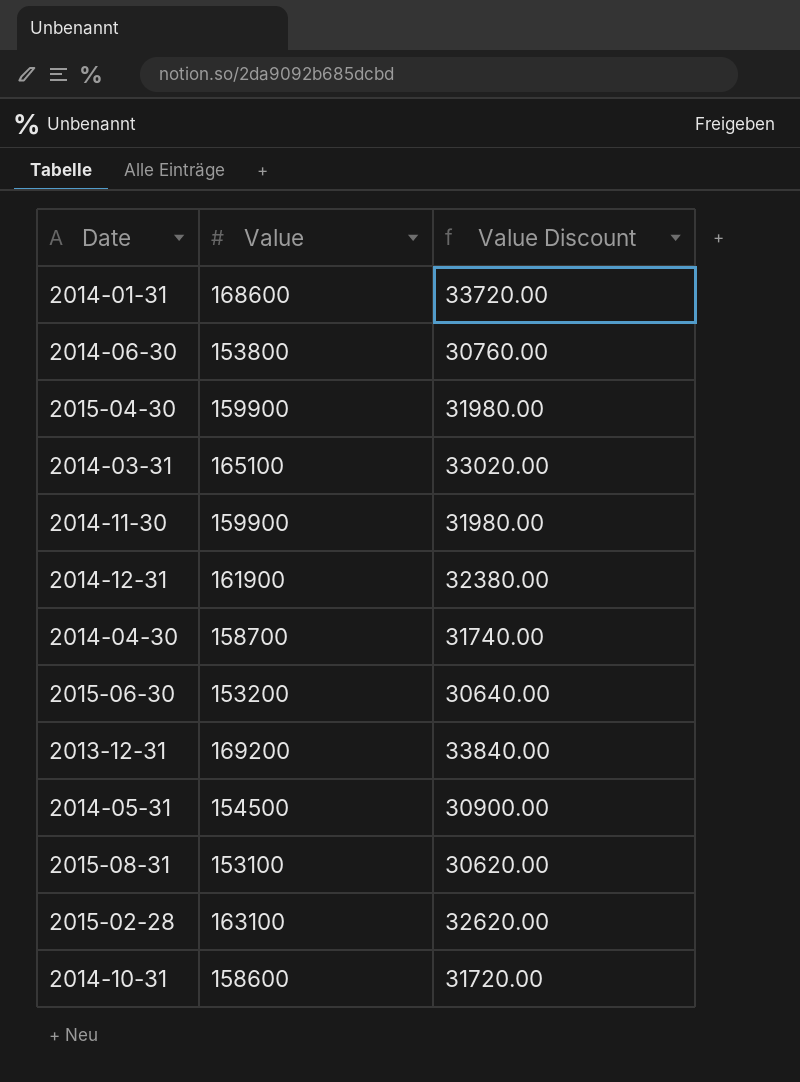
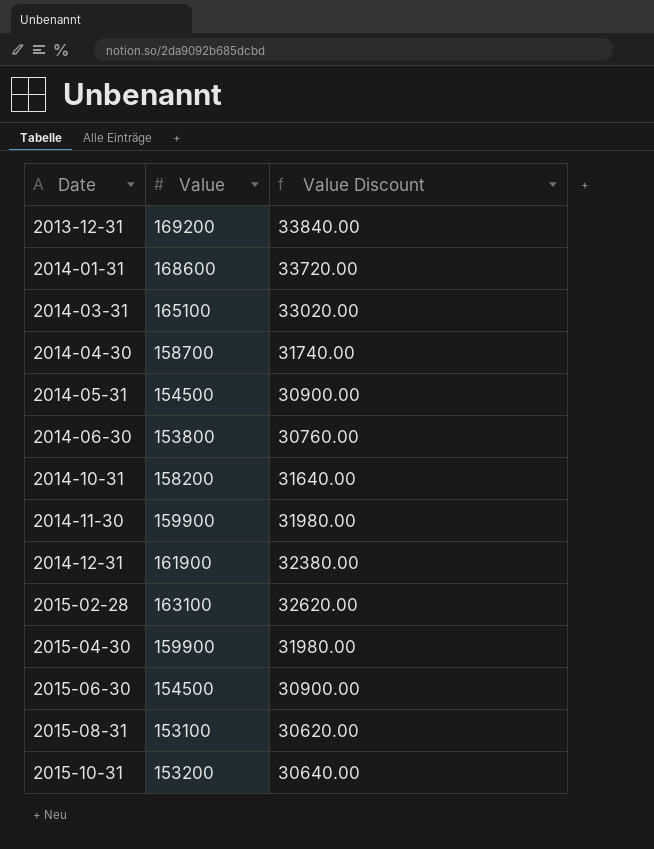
row order: none -> Date ascending
2014-10-31 | Value: 158600 -> 158200
2014-10-31 | Value Discount: 31720.00 -> 31640.00
2015-06-30 | Value: 153200 -> 154500
2015-06-30 | Value Discount: 30640.00 -> 30900.00
row 2015-10-31: none -> 153200 | 30640.00

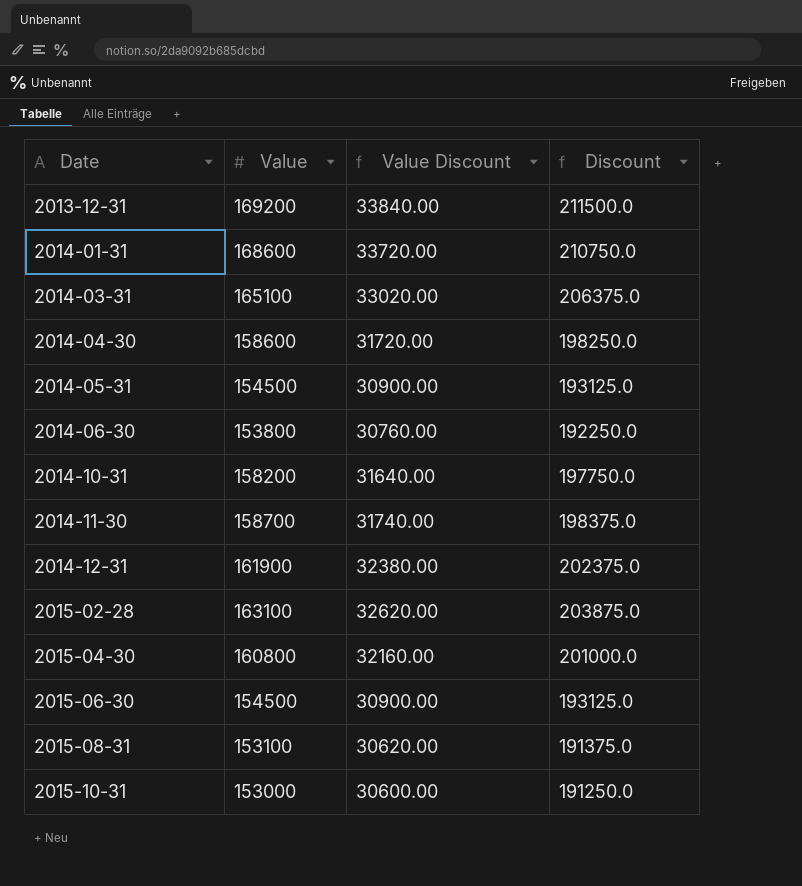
column Discount | formula: none -> [Value] * 1.25
2014-04-30 | Value: 158700 -> 158600
2014-04-30 | Value Discount: 31740.00 -> 31720.00
2014-11-30 | Value: 159900 -> 158700
2014-11-30 | Value Discount: 31980.00 -> 31740.00
2015-04-30 | Value: 159900 -> 160800
2015-04-30 | Value Discount: 31980.00 -> 32160.00
2015-10-31 | Value: 153200 -> 153000
2015-10-31 | Value Discount: 30640.00 -> 30600.00

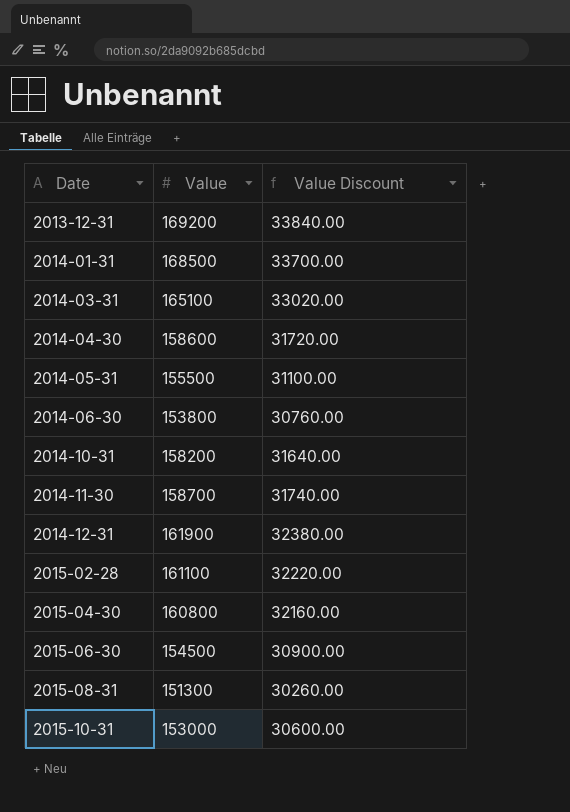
column Discount | formula: [Value] * 1.25 -> none
2014-01-31 | Value: 168600 -> 168500
2014-01-31 | Value Discount: 33720.00 -> 33700.00
2014-05-31 | Value: 154500 -> 155500
2014-05-31 | Value Discount: 30900.00 -> 31100.00
2015-02-28 | Value: 163100 -> 161100
2015-02-28 | Value Discount: 32620.00 -> 32220.00
2015-08-31 | Value: 153100 -> 151300
2015-08-31 | Value Discount: 30620.00 -> 30260.00

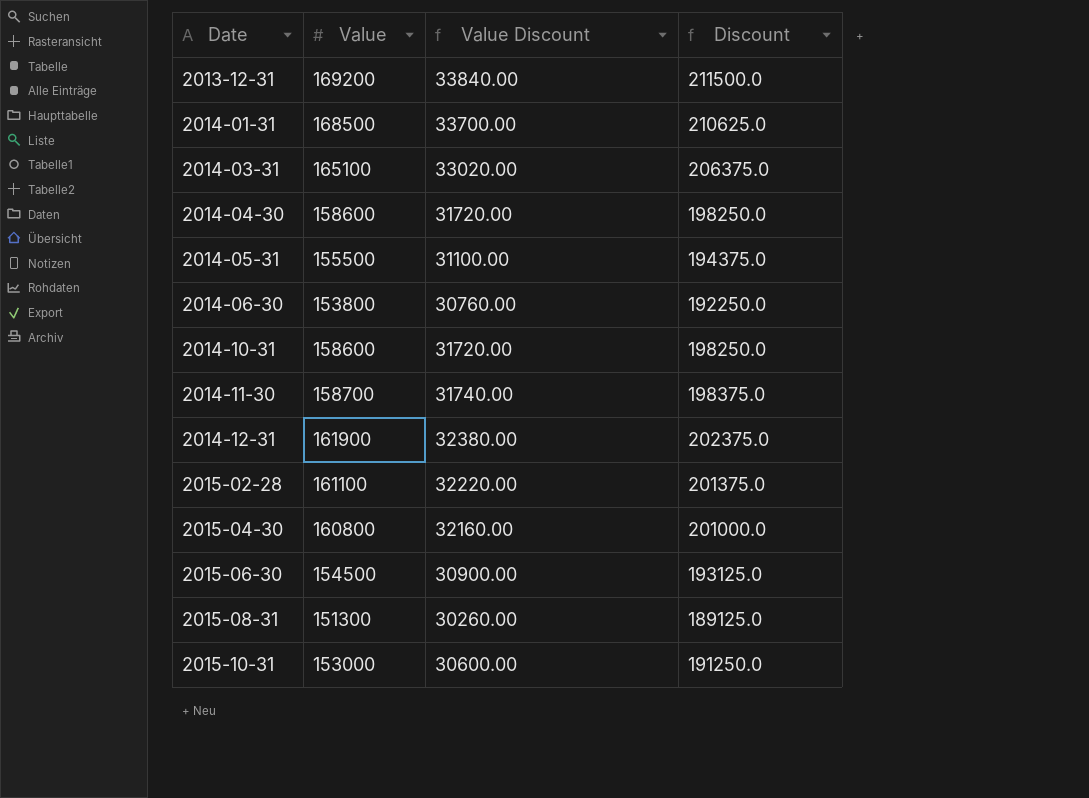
column Discount | formula: none -> [Value] * 1.25
2014-10-31 | Value: 158200 -> 158600
2014-10-31 | Value Discount: 31640.00 -> 31720.00

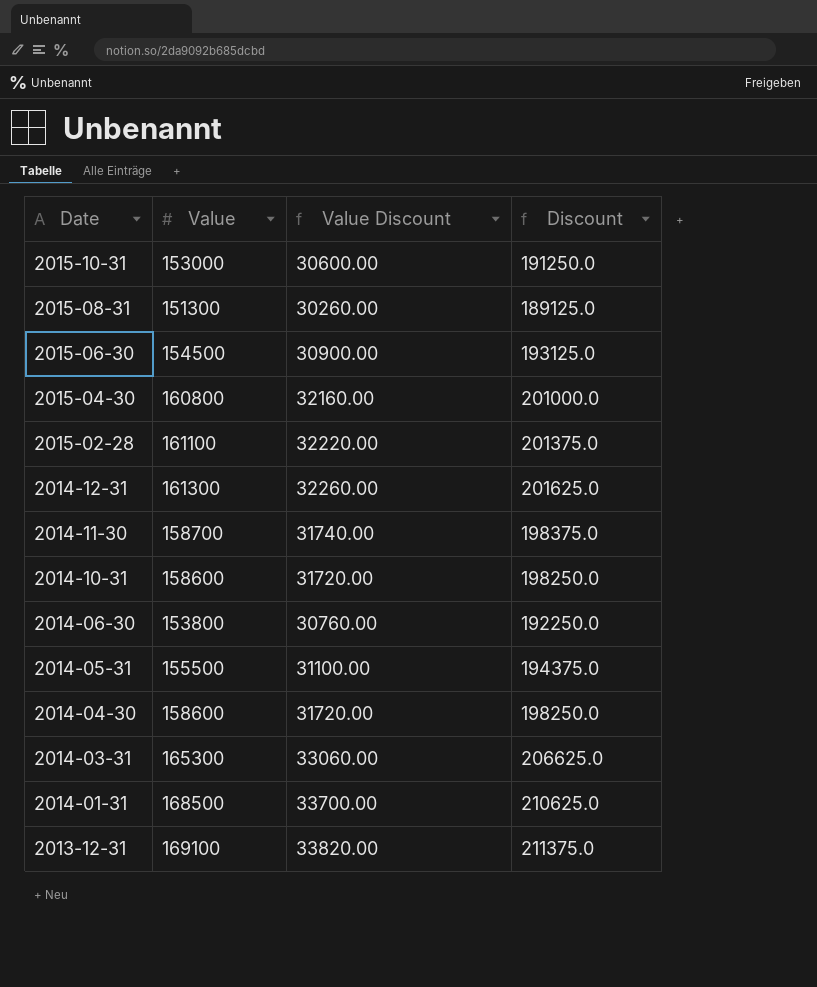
row order: Date ascending -> Date descending
2014-12-31 | Value: 161900 -> 161300
2014-12-31 | Value Discount: 32380.00 -> 32260.00
2014-12-31 | Discount: 202375.0 -> 201625.0
2014-03-31 | Value: 165100 -> 165300
2014-03-31 | Value Discount: 33020.00 -> 33060.00
2014-03-31 | Discount: 206375.0 -> 206625.0
2013-12-31 | Value: 169200 -> 169100
2013-12-31 | Value Discount: 33840.00 -> 33820.00
2013-12-31 | Discount: 211500.0 -> 211375.0

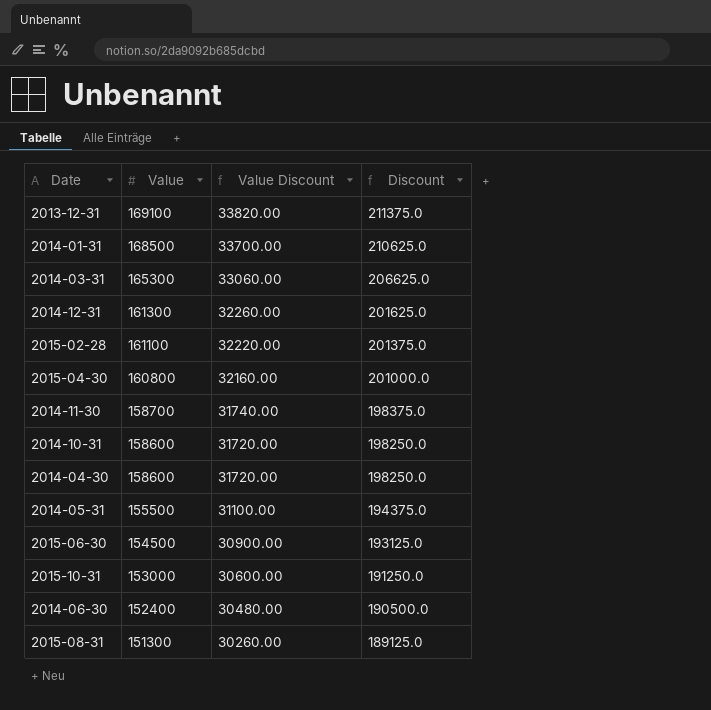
row order: Date descending -> Value descending
2014-06-30 | Value: 153800 -> 152400
2014-06-30 | Value Discount: 30760.00 -> 30480.00
2014-06-30 | Discount: 192250.0 -> 190500.0

